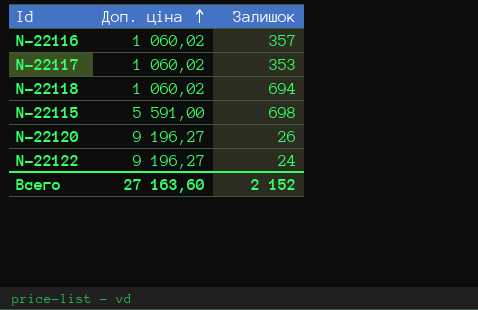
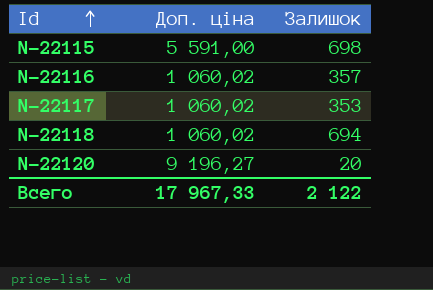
row order: Доп. ціна ascending -> Id ascending
row N-22122: 9 196,27 | 24 -> none
N-22120 | Залишок: 26 -> 20
Всего | Доп. ціна: 27 163,60 -> 17 967,33
Всего | Залишок: 2 152 -> 2 122

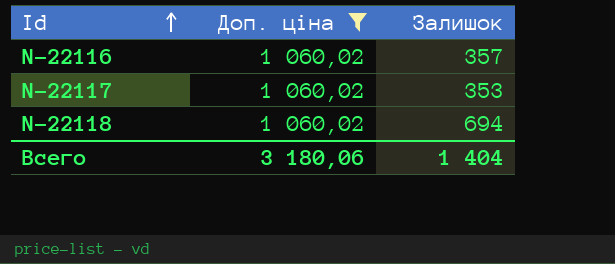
filter: none -> Доп. ціна = 1 060,02
Всего | Доп. ціна: 17 967,33 -> 3 180,06
Всего | Залишок: 2 122 -> 1 404

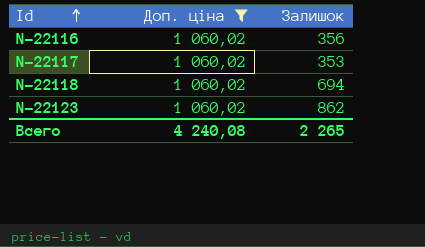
N-22116 | Залишок: 357 -> 356
row N-22123: none -> 1 060,02 | 862
Всего | Доп. ціна: 3 180,06 -> 4 240,08
Всего | Залишок: 1 404 -> 2 265

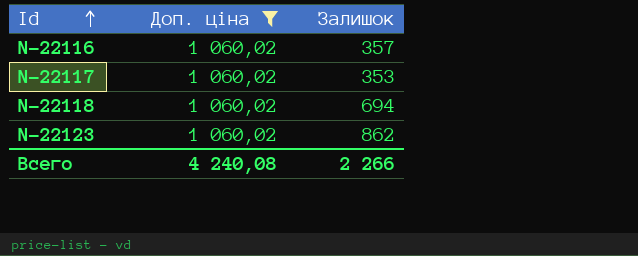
N-22116 | Залишок: 356 -> 357
Всего | Залишок: 2 265 -> 2 266

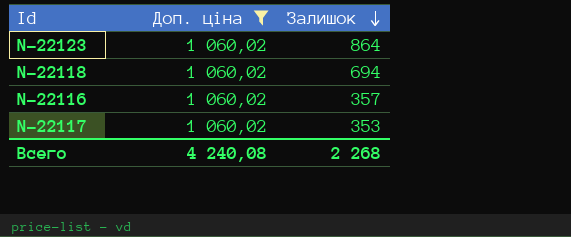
row order: Id ascending -> Залишок descending
N-22123 | Залишок: 862 -> 864
Всего | Залишок: 2 266 -> 2 268

